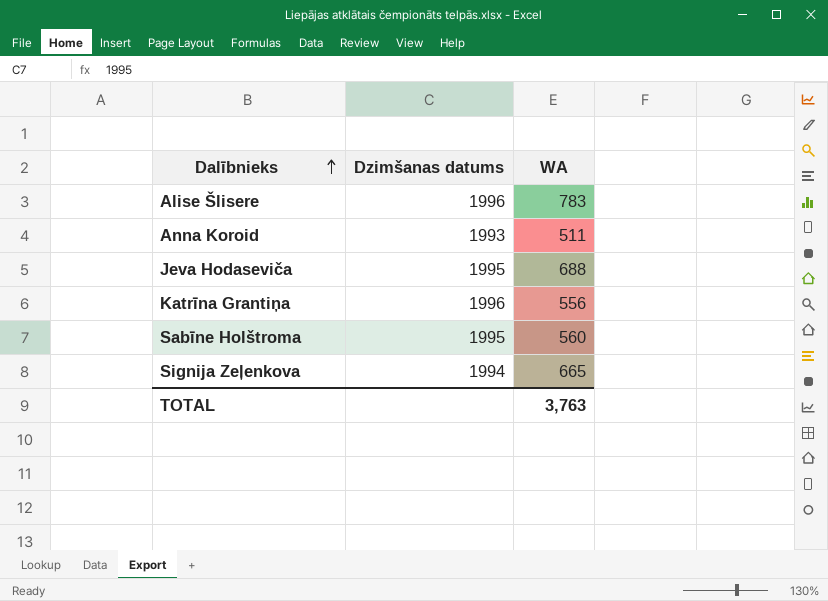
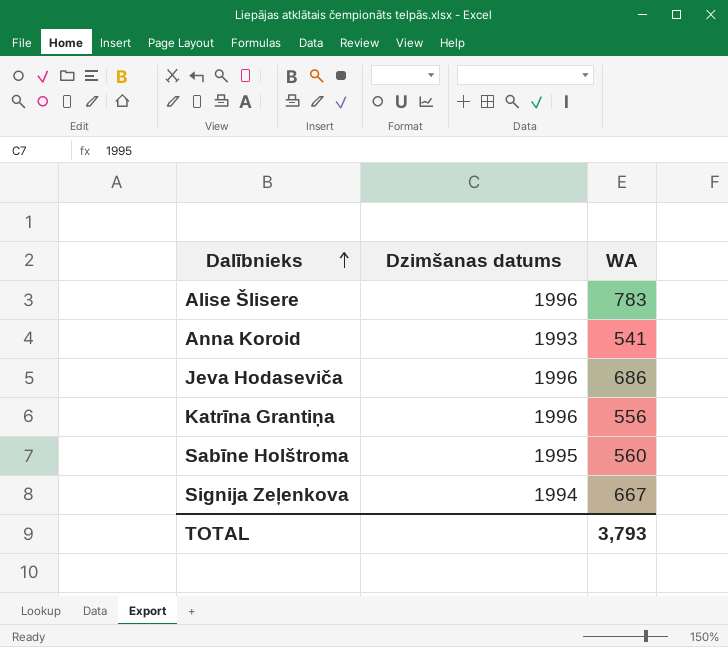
Anna Koroid | WA: 511 -> 541
Jeva Hodaseviča | Dzimšanas datums: 1995 -> 1996
Jeva Hodaseviča | WA: 688 -> 686
Signija Zeļenkova | WA: 665 -> 667
TOTAL | WA: 3,763 -> 3,793

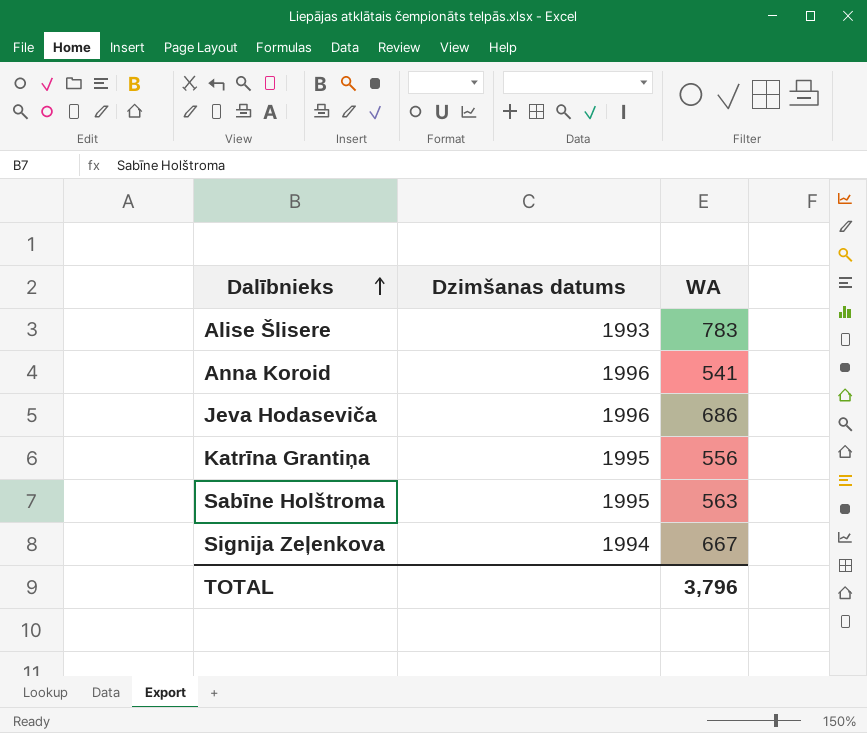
Alise Šlisere | Dzimšanas datums: 1996 -> 1993
Anna Koroid | Dzimšanas datums: 1993 -> 1996
Katrīna Grantiņa | Dzimšanas datums: 1996 -> 1995
Sabīne Holštroma | WA: 560 -> 563
TOTAL | WA: 3,793 -> 3,796

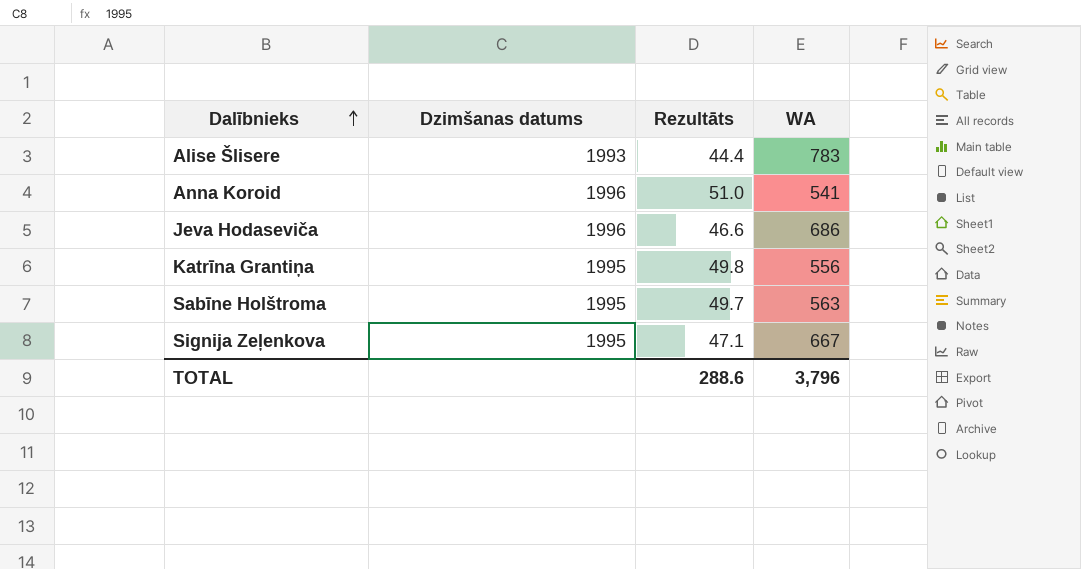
column Rezultāts | position: none -> 3
Signija Zeļenkova | Dzimšanas datums: 1994 -> 1995

